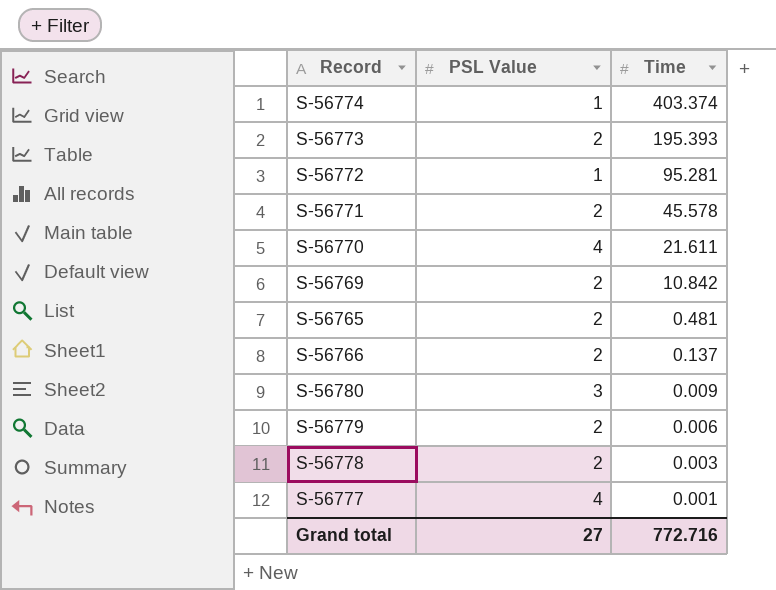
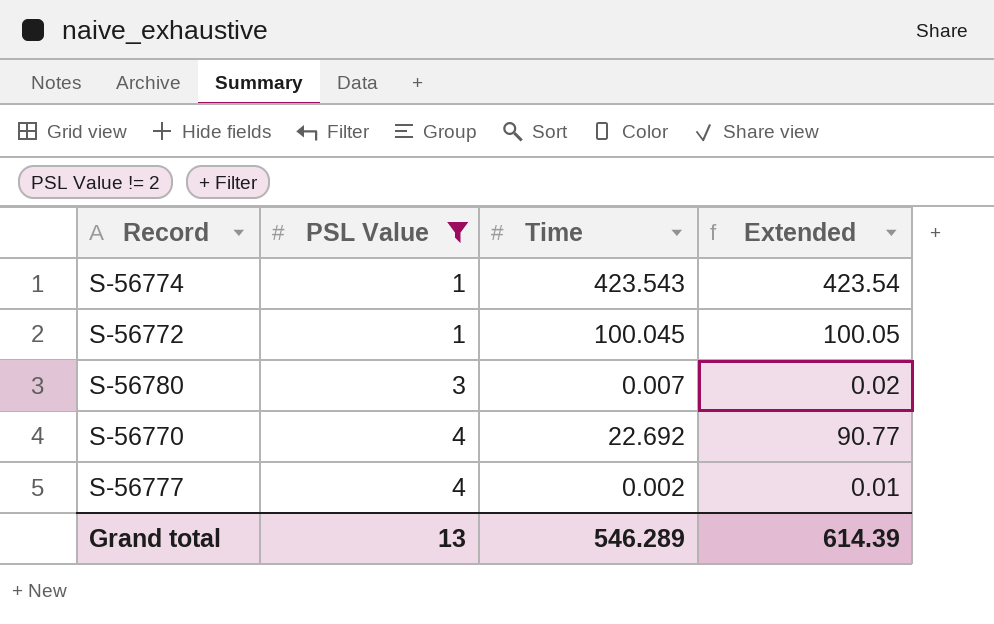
filter: none -> PSL Value != 2
row order: Time descending -> PSL Value ascending
column Extended | formula: none -> [PSL Value] * [Time]
S-56774 | Time: 403.374 -> 423.543
S-56772 | Time: 95.281 -> 100.045
S-56780 | Time: 0.009 -> 0.007
S-56770 | Time: 21.611 -> 22.692
S-56777 | Time: 0.001 -> 0.002
Grand total | PSL Value: 27 -> 13
Grand total | Time: 772.716 -> 546.289

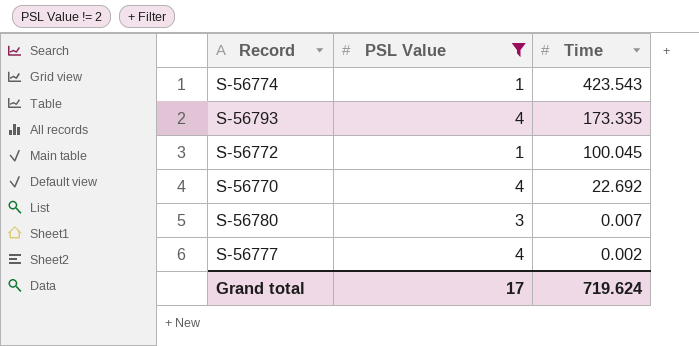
row order: PSL Value ascending -> Time descending
column Extended | formula: [PSL Value] * [Time] -> none
row S-56793: none -> 4 | 173.335
Grand total | PSL Value: 13 -> 17
Grand total | Time: 546.289 -> 719.624

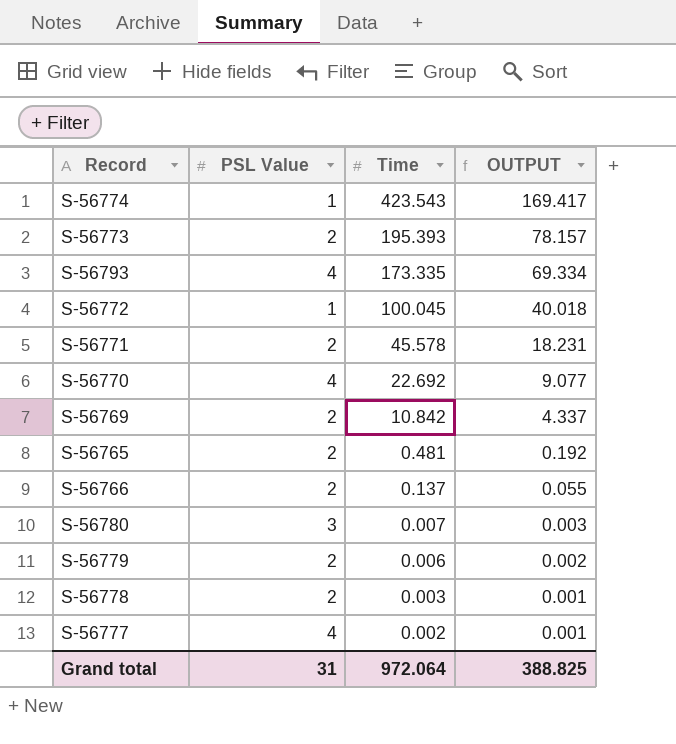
filter: PSL Value != 2 -> none
column OUTPUT | formula: none -> [Time] * 0.4
Grand total | PSL Value: 17 -> 31
Grand total | Time: 719.624 -> 972.064

